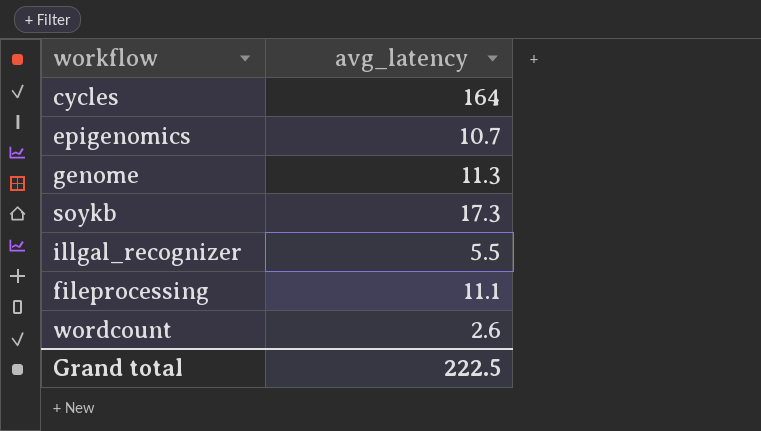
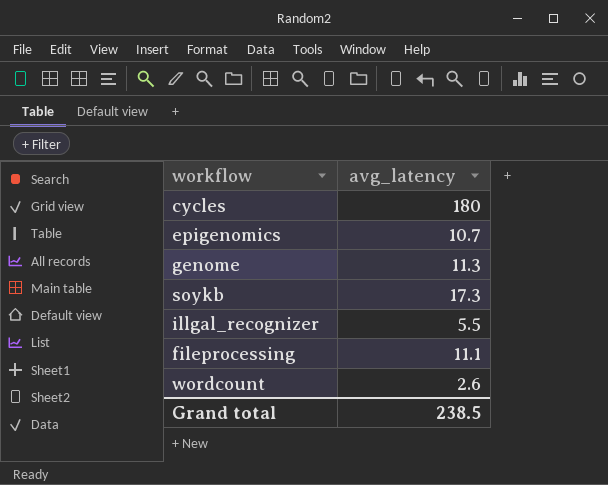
cycles | avg_latency: 164 -> 180
Grand total | avg_latency: 222.5 -> 238.5

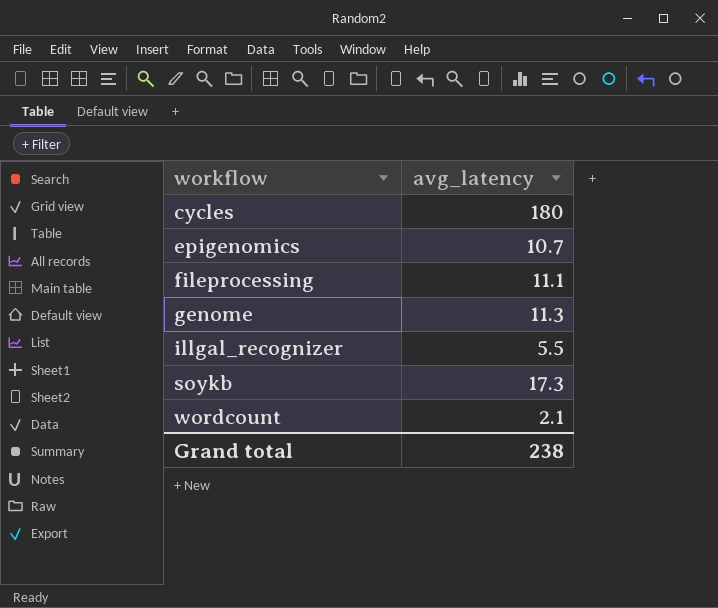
row order: none -> workflow ascending
wordcount | avg_latency: 2.6 -> 2.1
Grand total | avg_latency: 238.5 -> 238

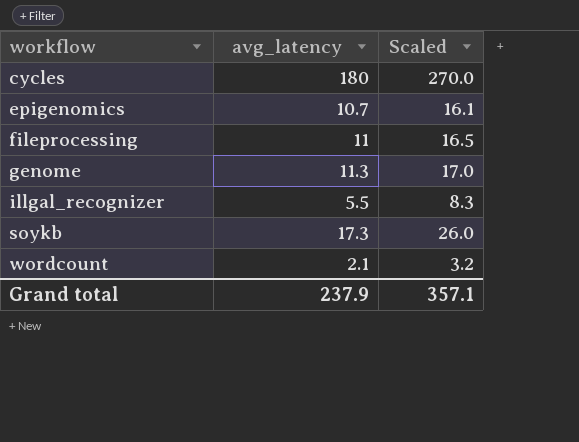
column Scaled | formula: none -> [avg_latency] * 1.5
fileprocessing | avg_latency: 11.1 -> 11
Grand total | avg_latency: 238 -> 237.9

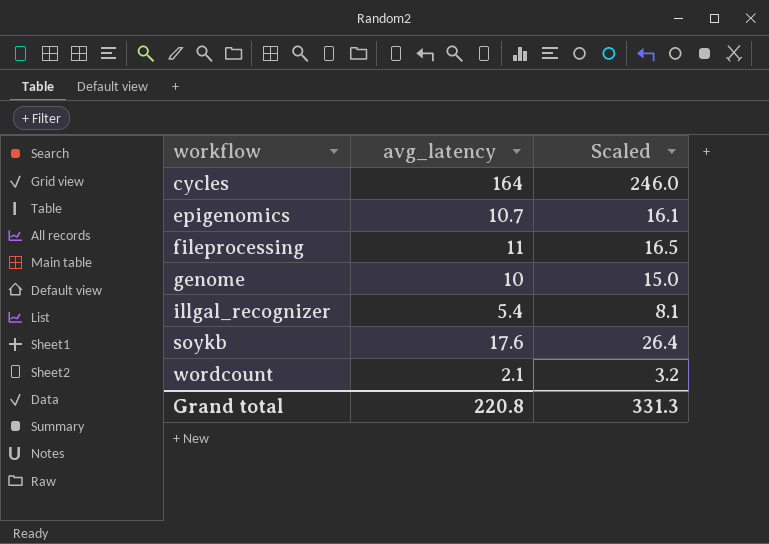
cycles | avg_latency: 180 -> 164
cycles | Scaled: 270.0 -> 246.0
genome | avg_latency: 11.3 -> 10
genome | Scaled: 17.0 -> 15.0
illgal_recognizer | avg_latency: 5.5 -> 5.4
illgal_recognizer | Scaled: 8.3 -> 8.1
soykb | avg_latency: 17.3 -> 17.6
soykb | Scaled: 26.0 -> 26.4
Grand total | avg_latency: 237.9 -> 220.8
Grand total | Scaled: 357.1 -> 331.3

